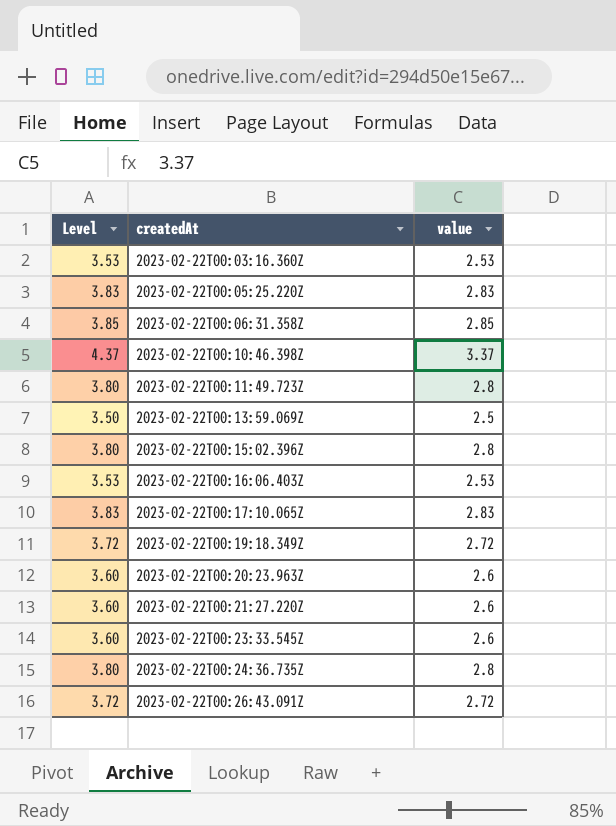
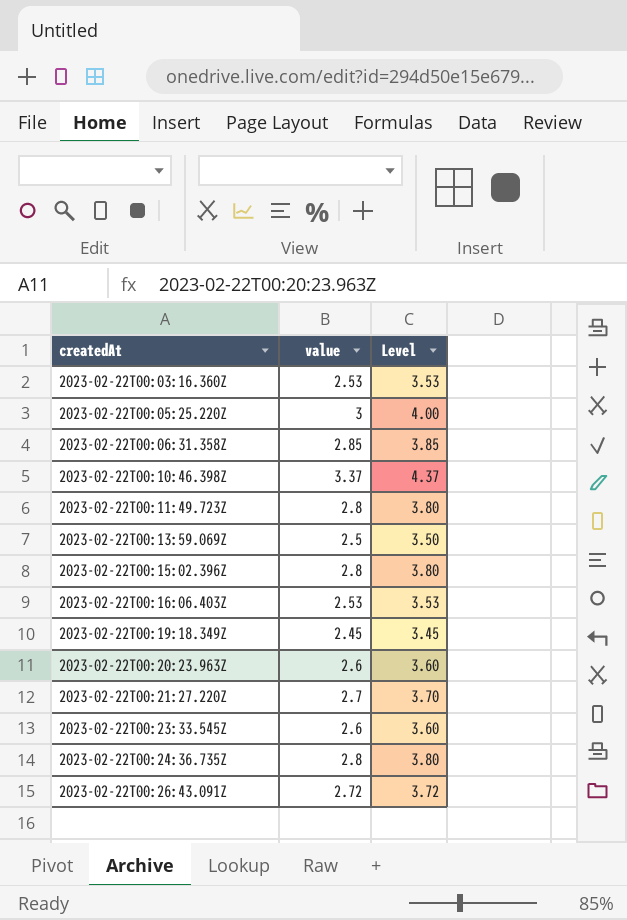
column Level | position: 1 -> 3
row 2023-02-22T00:17:10.065Z: 3.83 | 2.83 -> none
2023-02-22T00:05:25.220Z | value: 2.83 -> 3
2023-02-22T00:05:25.220Z | Level: 3.83 -> 4.00
2023-02-22T00:19:18.349Z | value: 2.72 -> 2.45
2023-02-22T00:19:18.349Z | Level: 3.72 -> 3.45
2023-02-22T00:21:27.220Z | value: 2.6 -> 2.7
2023-02-22T00:21:27.220Z | Level: 3.60 -> 3.70

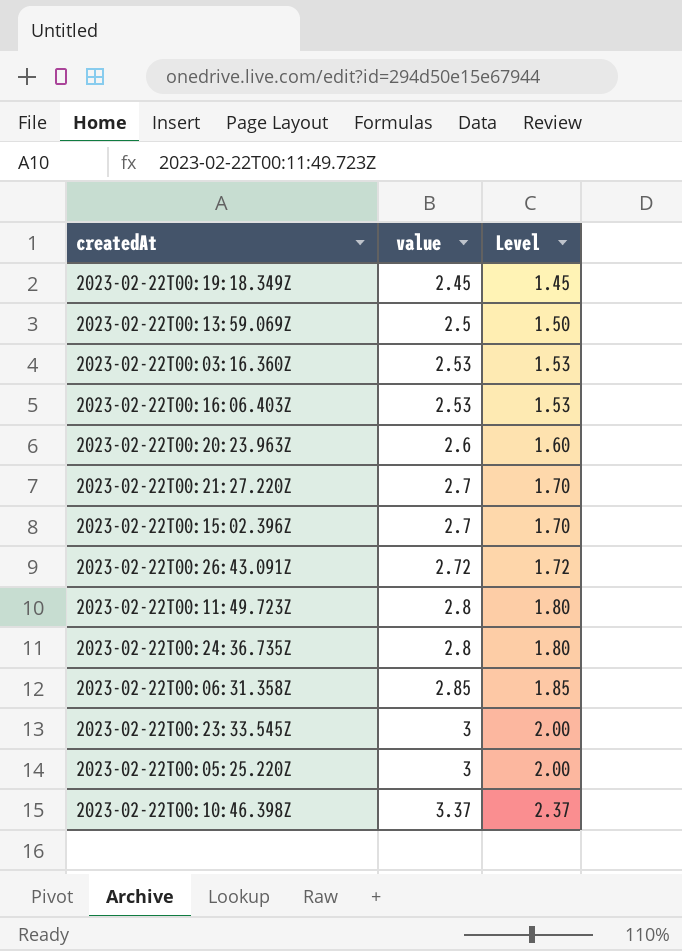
row order: createdAt ascending -> value ascending
column Level | formula: [value] + 1 -> [value] - 1
2023-02-22T00:15:02.396Z | value: 2.8 -> 2.7
2023-02-22T00:23:33.545Z | value: 2.6 -> 3

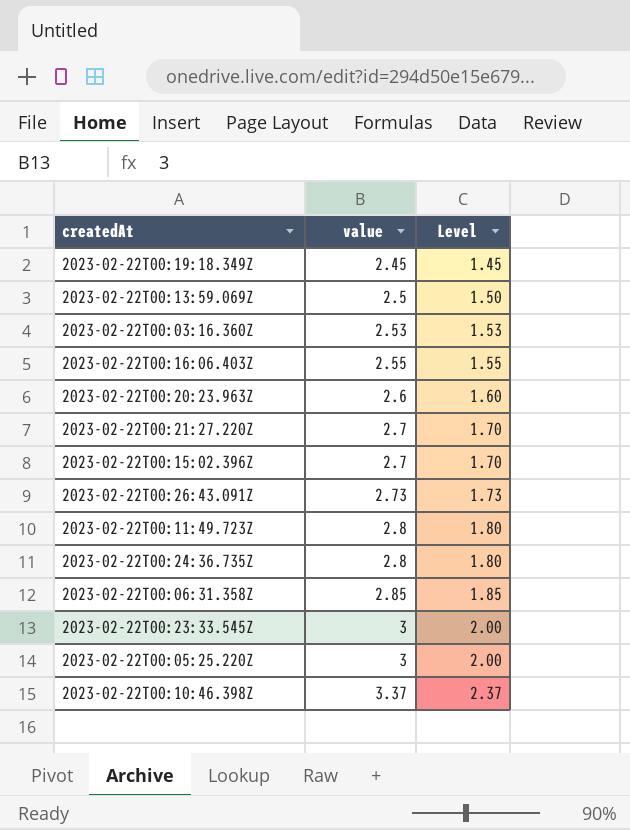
2023-02-22T00:16:06.403Z | value: 2.53 -> 2.55
2023-02-22T00:16:06.403Z | Level: 1.53 -> 1.55
2023-02-22T00:26:43.091Z | value: 2.72 -> 2.73
2023-02-22T00:26:43.091Z | Level: 1.72 -> 1.73

